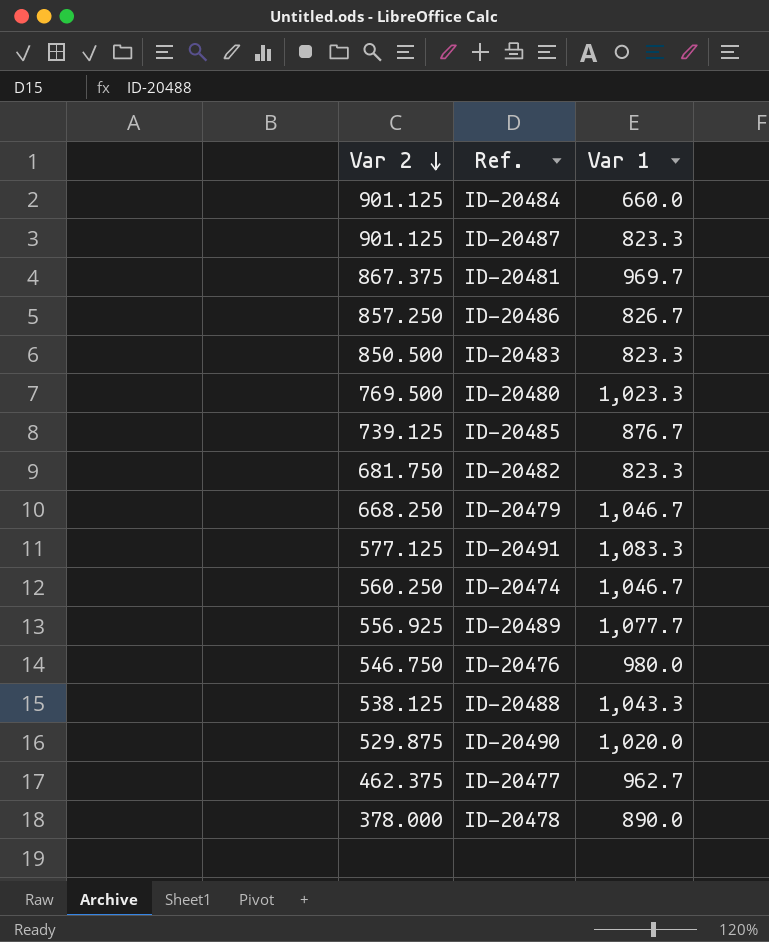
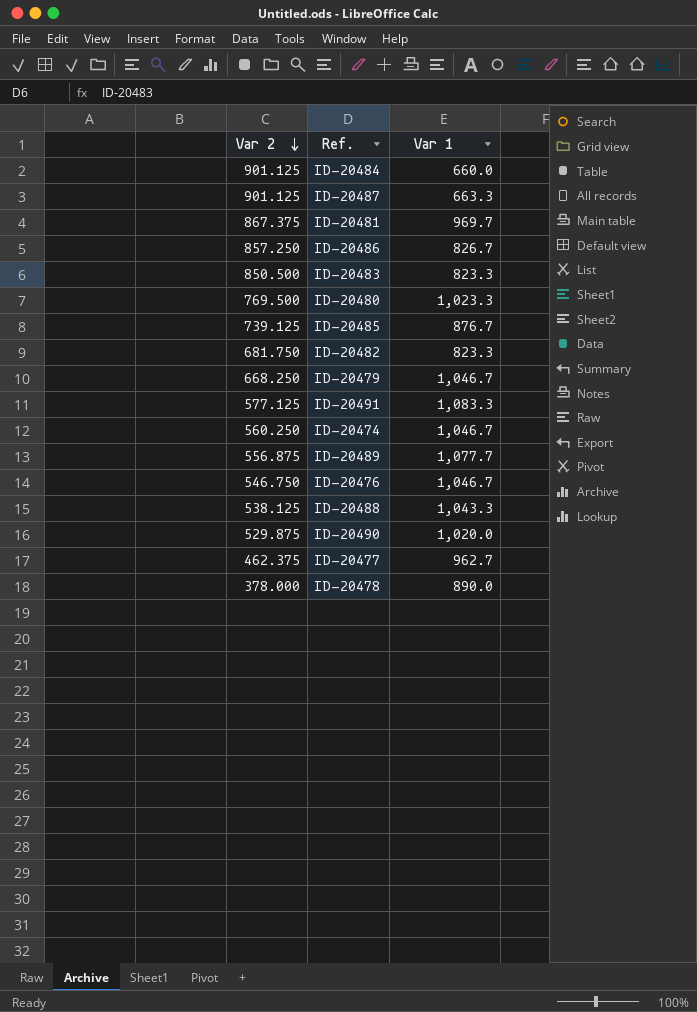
ID-20487 | Var 1: 823.3 -> 663.3
ID-20489 | Var 2: 556.925 -> 556.875
ID-20476 | Var 1: 980.0 -> 1,046.7

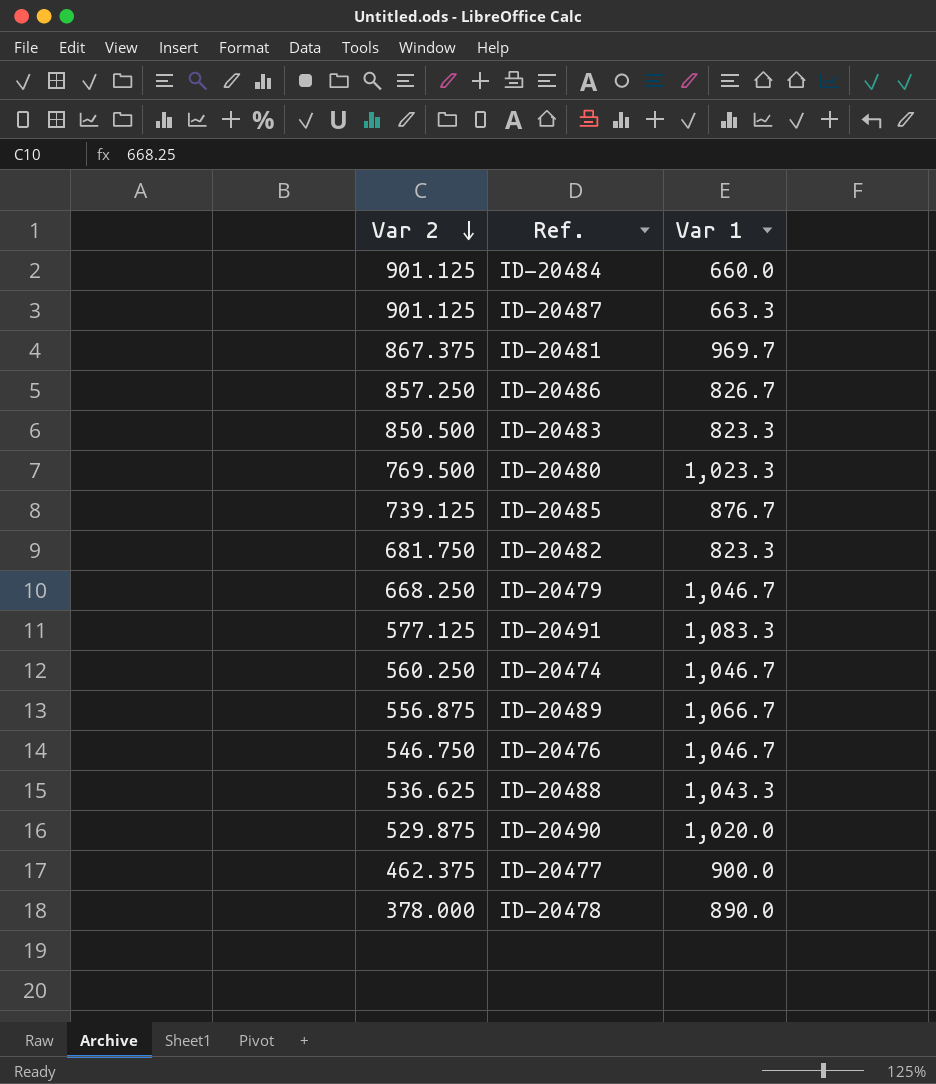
ID-20489 | Var 1: 1,077.7 -> 1,066.7
ID-20488 | Var 2: 538.125 -> 536.625
ID-20477 | Var 1: 962.7 -> 900.0

